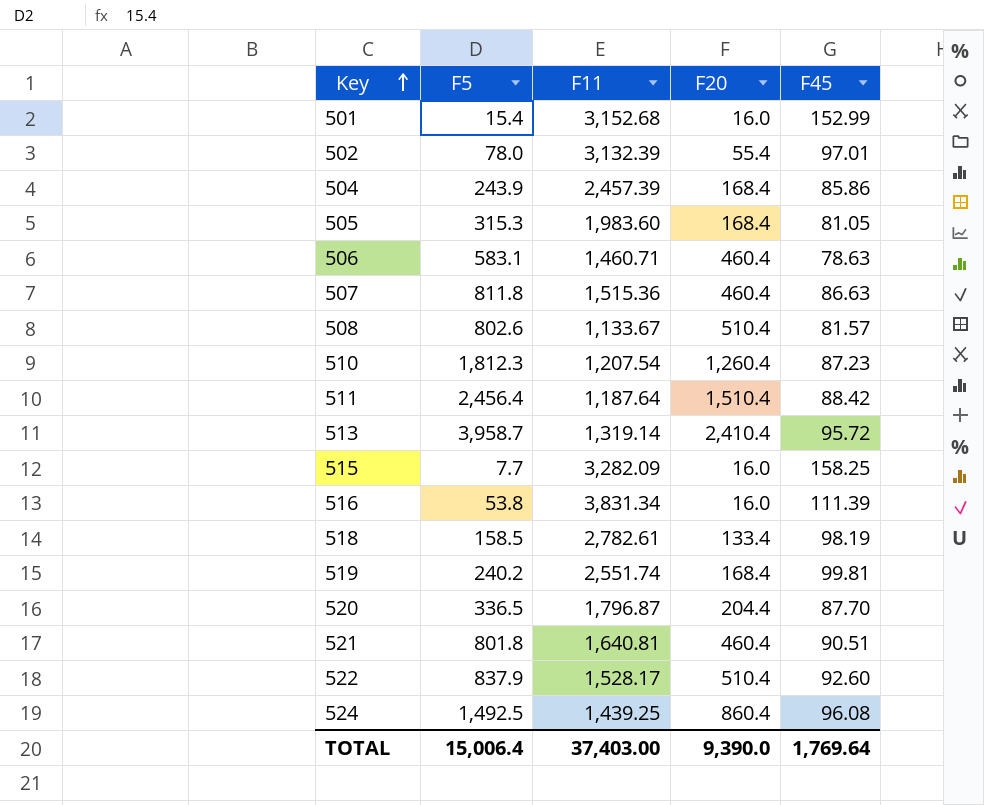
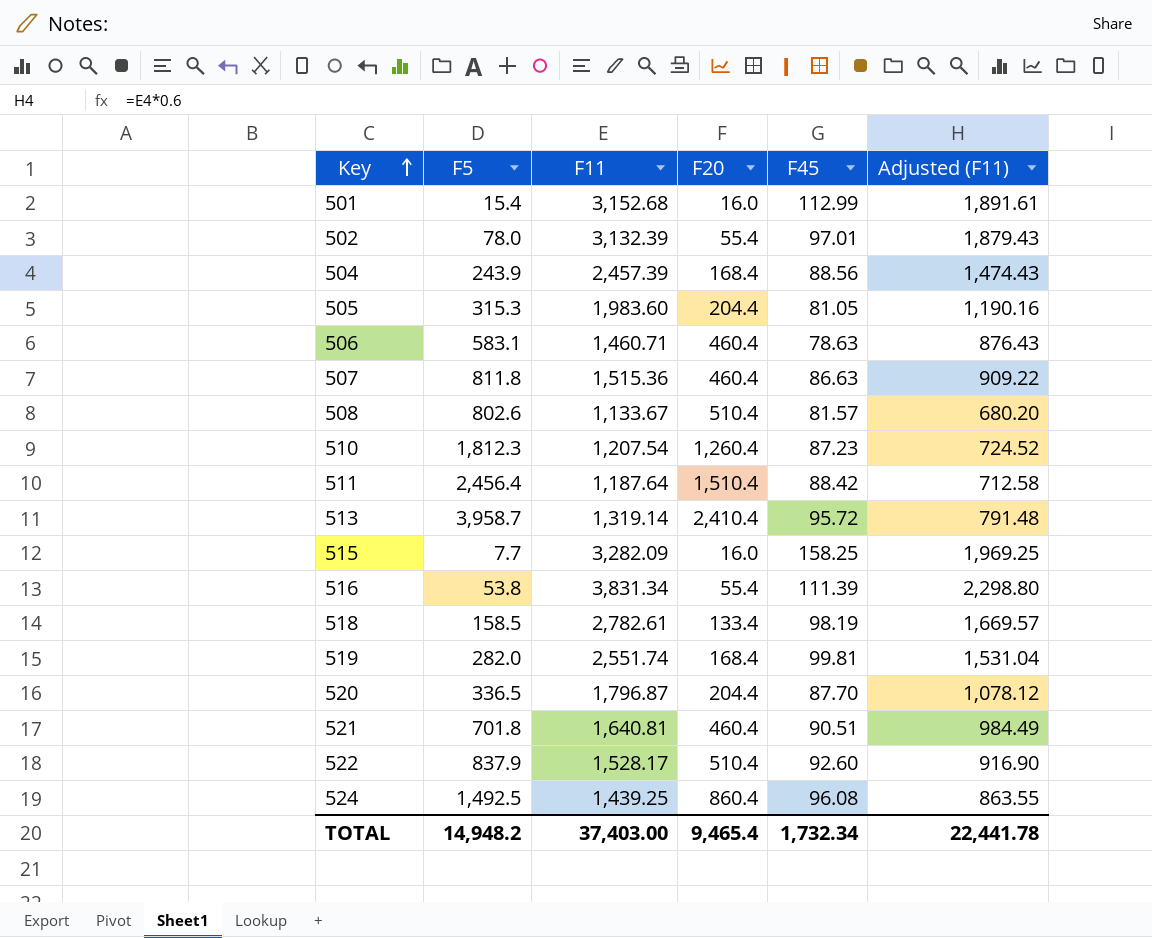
column Adjusted (F11) | formula: none -> [F11] * 0.6
501 | F45: 152.99 -> 112.99
504 | F45: 85.86 -> 88.56
505 | F20: 168.4 -> 204.4
516 | F20: 16.0 -> 55.4
519 | F5: 240.2 -> 282.0
521 | F5: 801.8 -> 701.8
TOTAL | F5: 15,006.4 -> 14,948.2
TOTAL | F20: 9,390.0 -> 9,465.4
TOTAL | F45: 1,769.64 -> 1,732.34

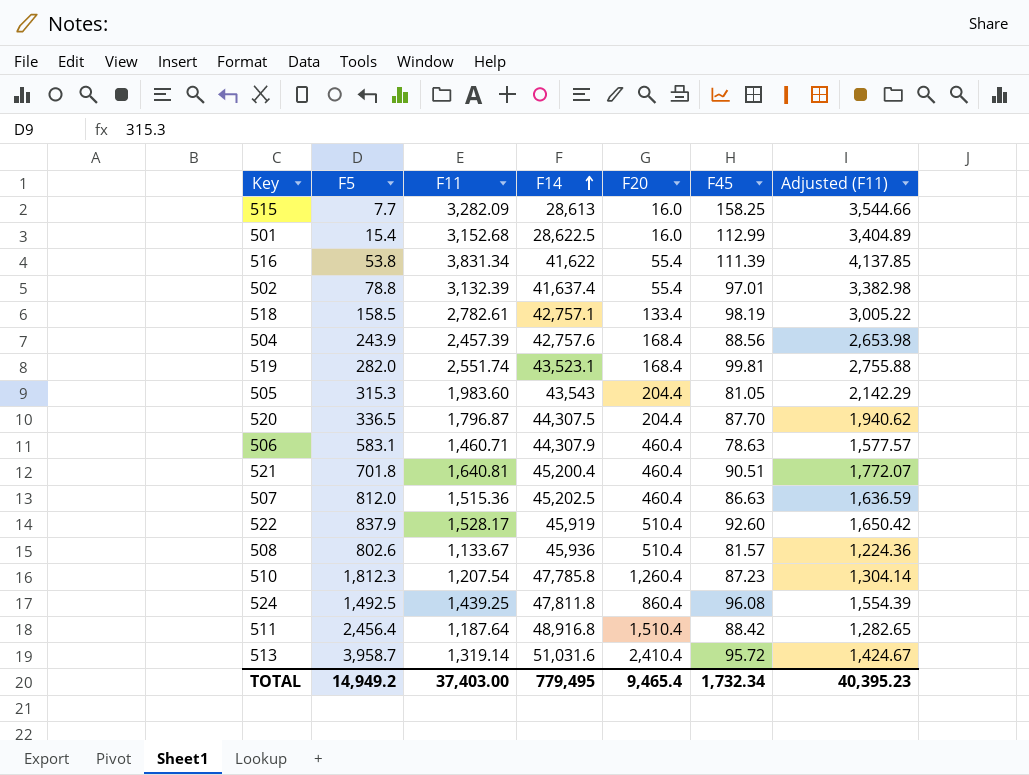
row order: Key ascending -> F14 ascending
column F14 | position: none -> 4
column Adjusted (F11) | formula: [F11] * 0.6 -> [F11] * 1.08
502 | F5: 78.0 -> 78.8
507 | F5: 811.8 -> 812.0
TOTAL | F5: 14,948.2 -> 14,949.2
TOTAL | Adjusted (F11): 22,441.78 -> 40,395.23

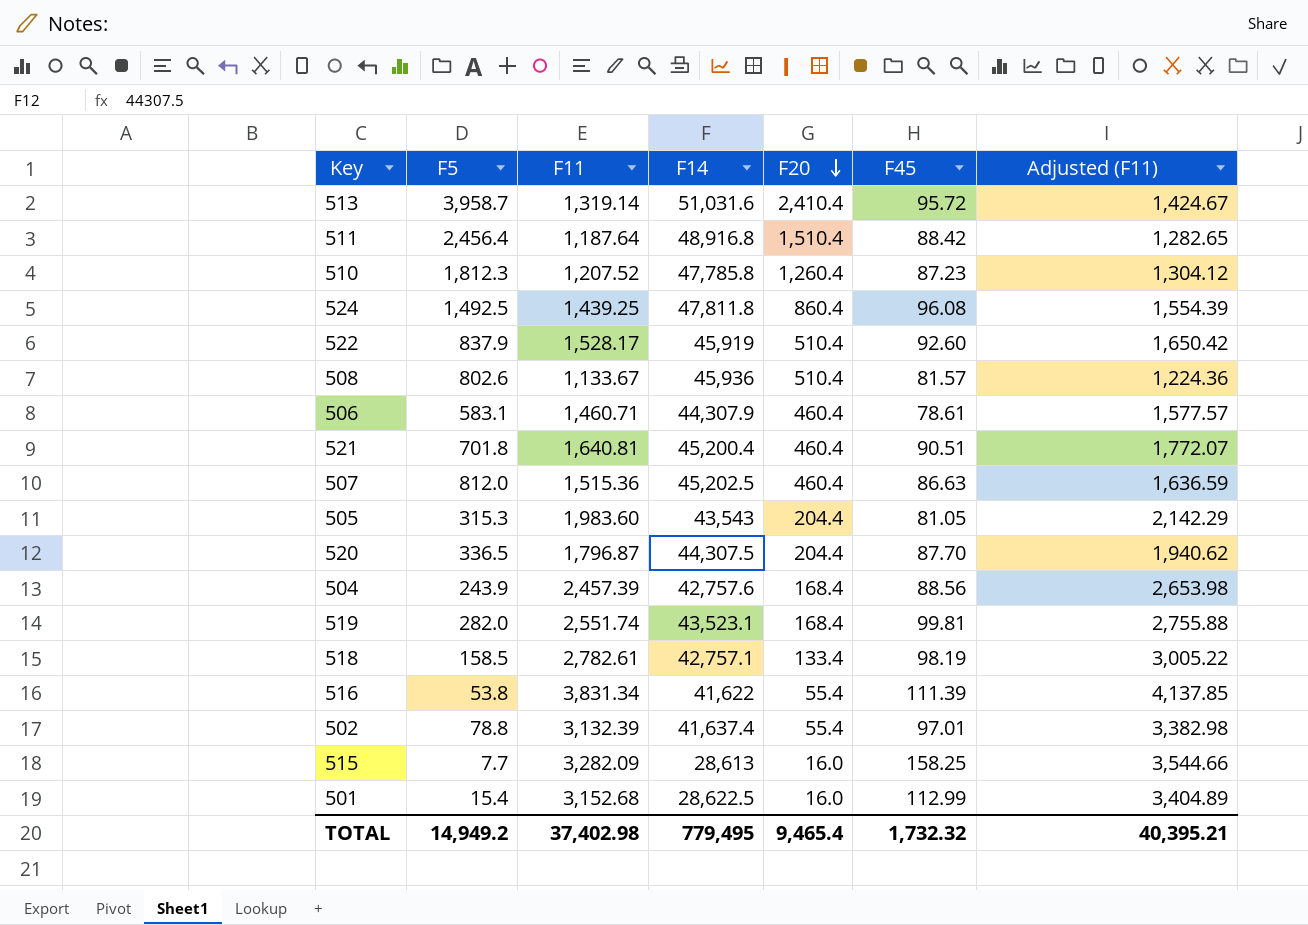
row order: F14 ascending -> F20 descending
510 | F11: 1,207.54 -> 1,207.52
510 | Adjusted (F11): 1,304.14 -> 1,304.12
506 | F45: 78.63 -> 78.61
TOTAL | F11: 37,403.00 -> 37,402.98
TOTAL | F45: 1,732.34 -> 1,732.32
TOTAL | Adjusted (F11): 40,395.23 -> 40,395.21

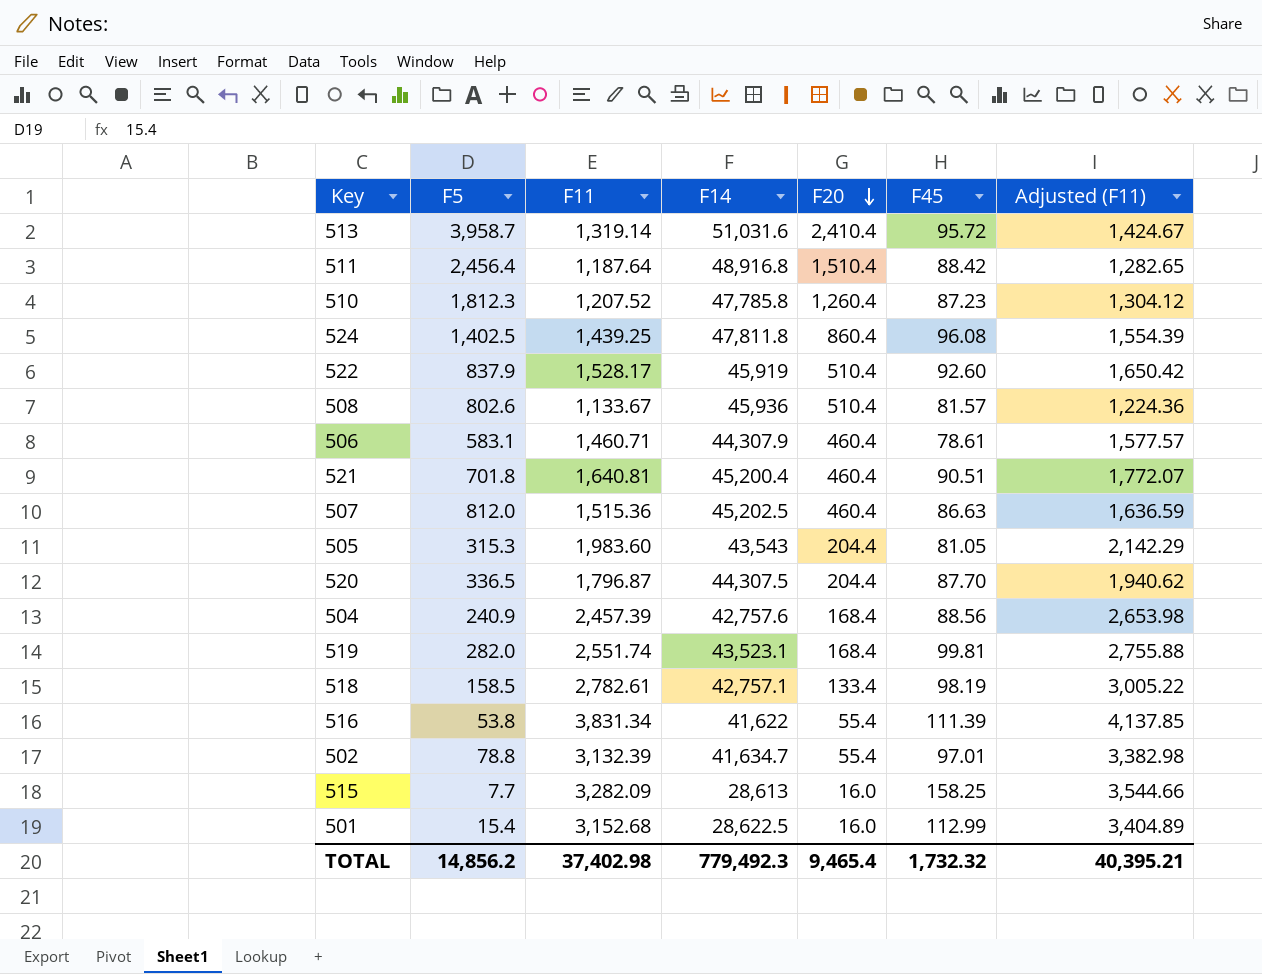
524 | F5: 1,492.5 -> 1,402.5
504 | F5: 243.9 -> 240.9
502 | F14: 41,637.4 -> 41,634.7
TOTAL | F5: 14,949.2 -> 14,856.2
TOTAL | F14: 779,495 -> 779,492.3

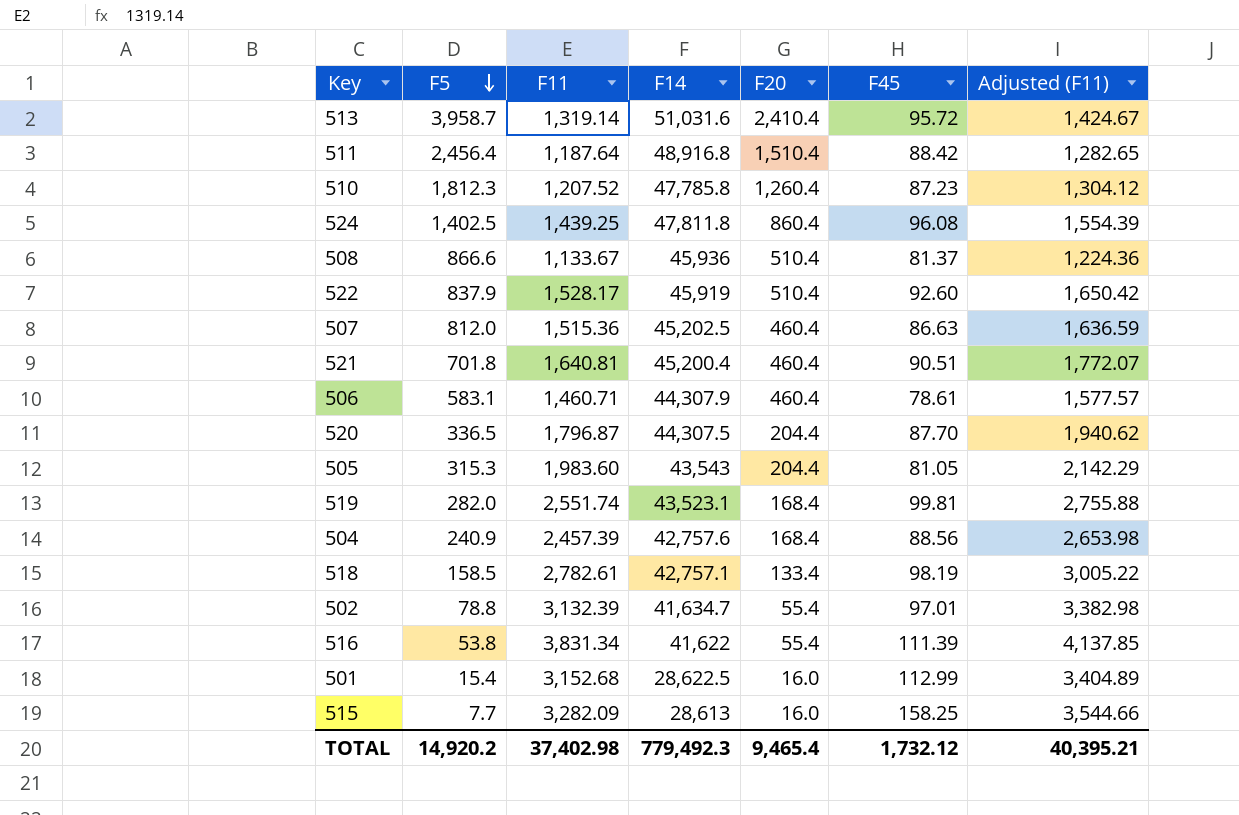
row order: F20 descending -> F5 descending
508 | F5: 802.6 -> 866.6
508 | F45: 81.57 -> 81.37
TOTAL | F5: 14,856.2 -> 14,920.2
TOTAL | F45: 1,732.32 -> 1,732.12

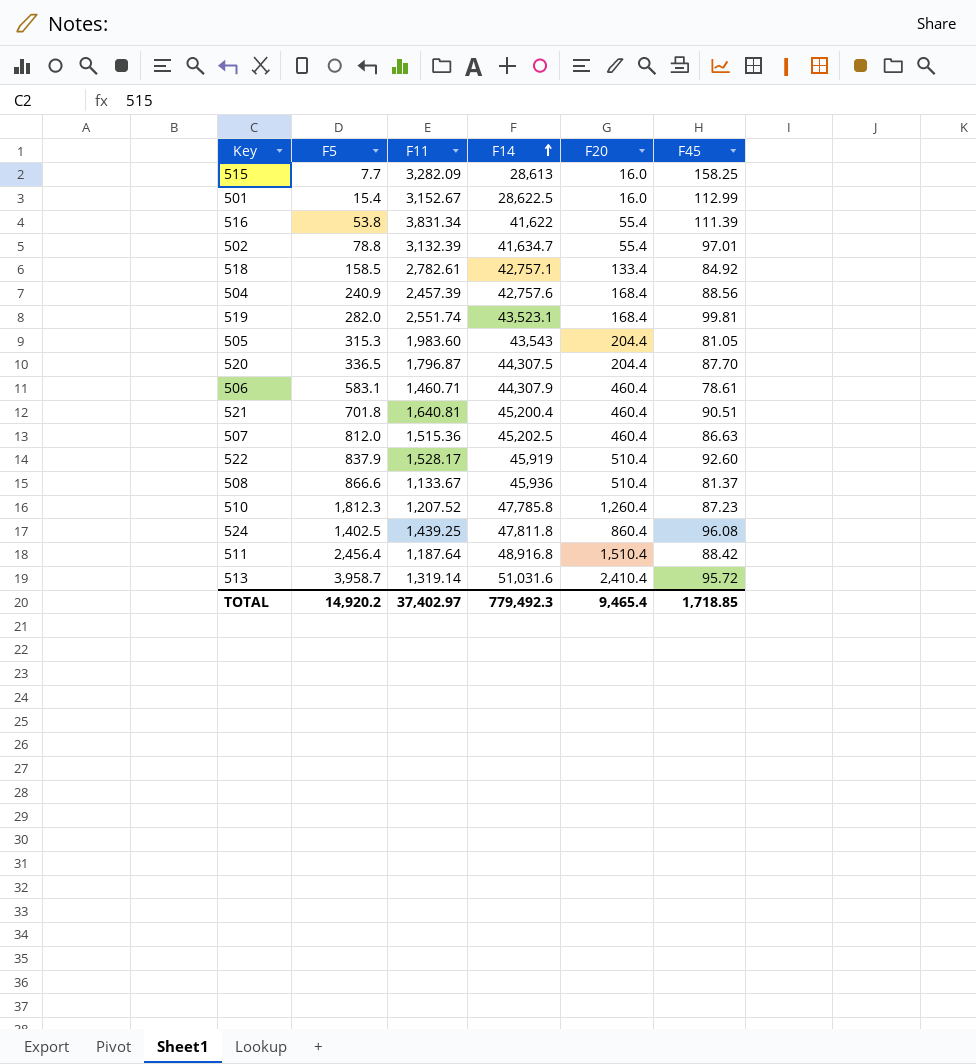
row order: F5 descending -> F14 ascending
column Adjusted (F11) | formula: [F11] * 1.08 -> none
501 | F11: 3,152.68 -> 3,152.67
518 | F45: 98.19 -> 84.92
TOTAL | F11: 37,402.98 -> 37,402.97
TOTAL | F45: 1,732.12 -> 1,718.85

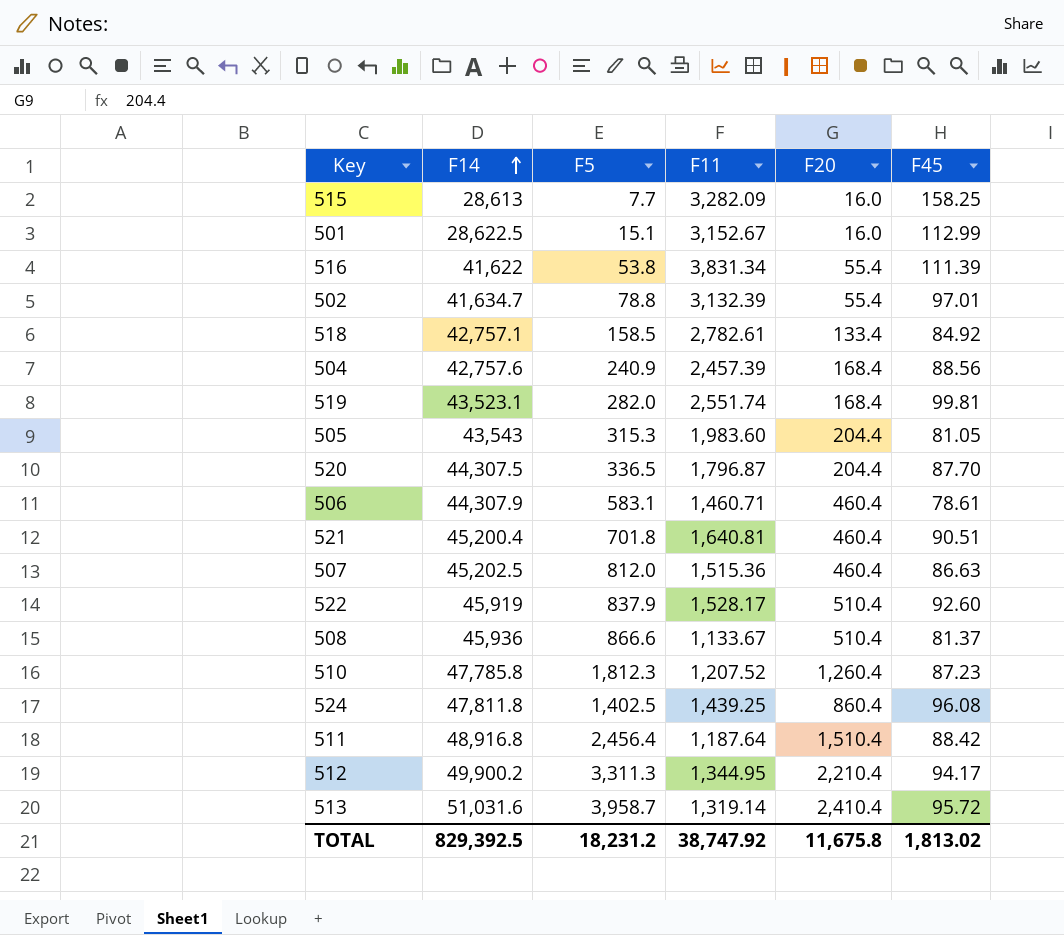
column F14 | position: 4 -> 2
501 | F5: 15.4 -> 15.1
row 512: none -> 49,900.2 | 3,311.3 | 1,344.95 | 2,210.4 | 94.17
TOTAL | F14: 779,492.3 -> 829,392.5
TOTAL | F5: 14,920.2 -> 18,231.2
TOTAL | F11: 37,402.97 -> 38,747.92
TOTAL | F20: 9,465.4 -> 11,675.8
TOTAL | F45: 1,718.85 -> 1,813.02

